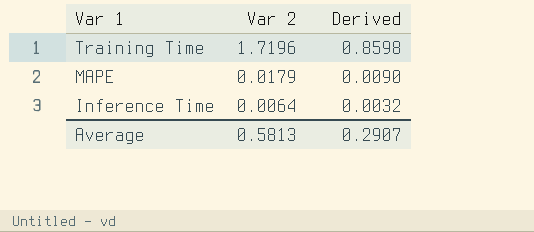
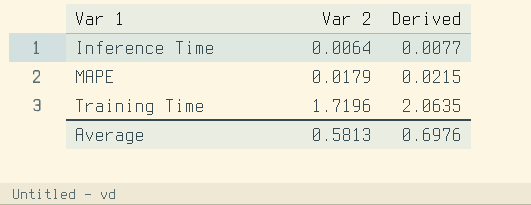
row order: Var 1 descending -> Var 1 ascending
column Derived | formula: [Var 2] * 0.5 -> [Var 2] * 1.2
Average | Derived: 0.2907 -> 0.6976

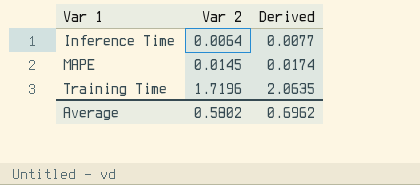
MAPE | Var 2: 0.0179 -> 0.0145
MAPE | Derived: 0.0215 -> 0.0174
Average | Var 2: 0.5813 -> 0.5802
Average | Derived: 0.6976 -> 0.6962

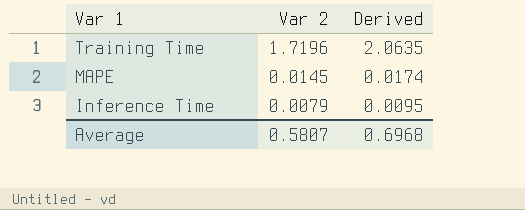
row order: Var 1 ascending -> Var 1 descending
Inference Time | Var 2: 0.0064 -> 0.0079
Inference Time | Derived: 0.0077 -> 0.0095
Average | Var 2: 0.5802 -> 0.5807
Average | Derived: 0.6962 -> 0.6968

